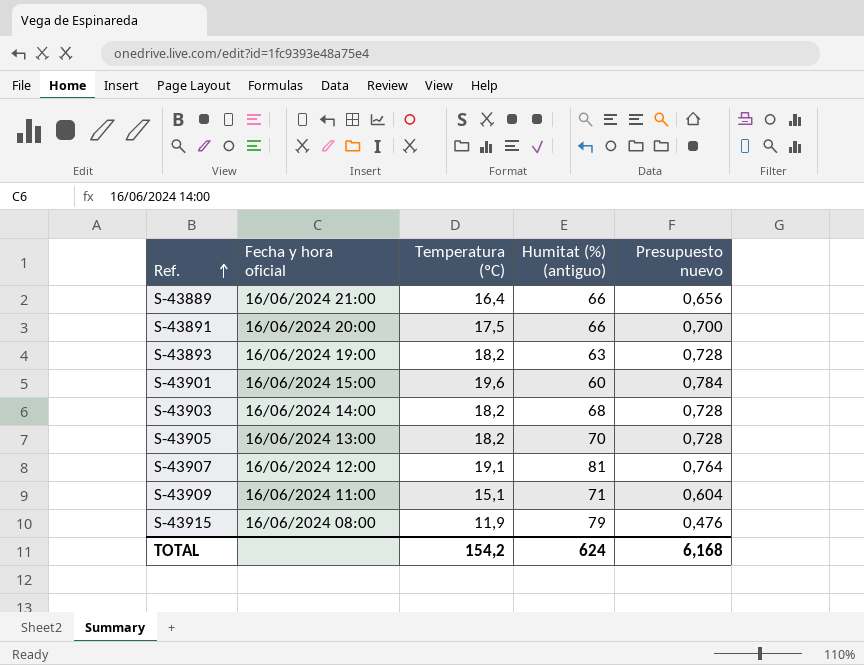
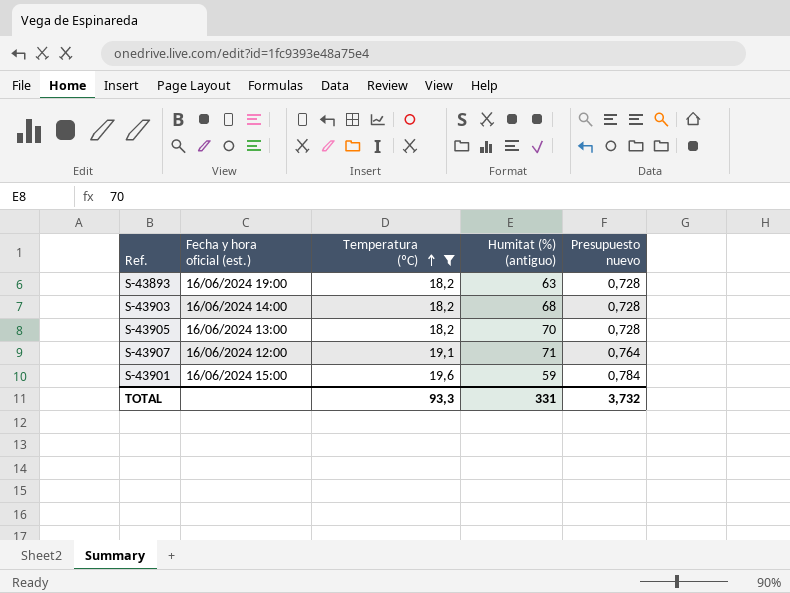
filter: none -> Temperatura (ºC) >= 18,2
row order: Ref. ascending -> Temperatura (ºC) ascending
column name: Fecha y hora oficial -> Fecha y hora oficial (est.)
S-43907 | Humitat (%) (antiguo): 81 -> 71
S-43901 | Humitat (%) (antiguo): 60 -> 59
TOTAL | Temperatura (ºC): 154,2 -> 93,3
TOTAL | Humitat (%) (antiguo): 624 -> 331
TOTAL | Presupuesto nuevo: 6,168 -> 3,732

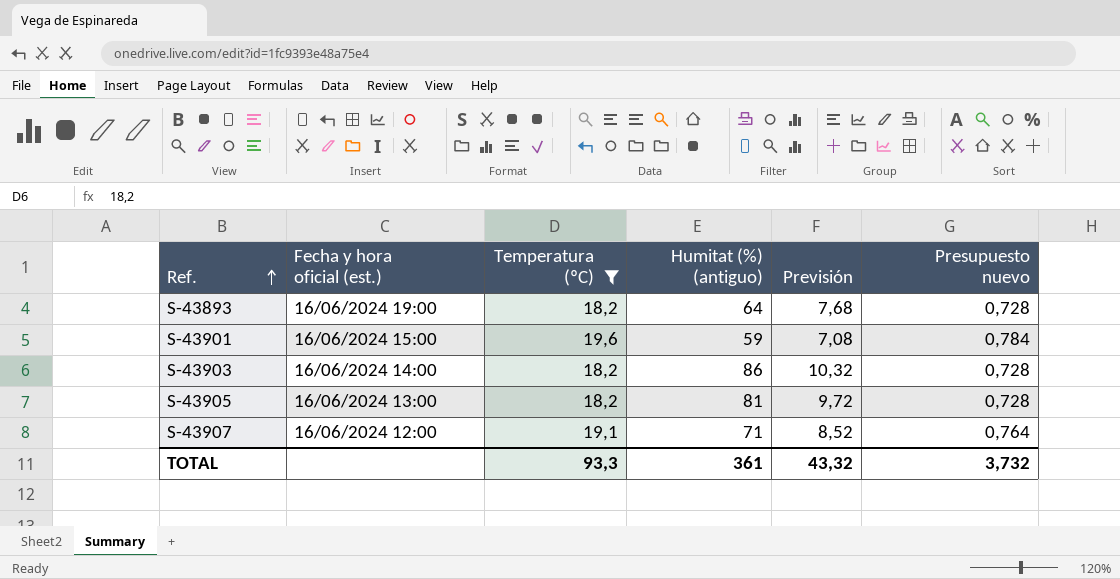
row order: Temperatura (ºC) ascending -> Ref. ascending
column Previsión | formula: none -> [Humitat (%) (antiguo)] * 0,12
S-43893 | Humitat (%) (antiguo): 63 -> 64
S-43903 | Humitat (%) (antiguo): 68 -> 86
S-43905 | Humitat (%) (antiguo): 70 -> 81
TOTAL | Humitat (%) (antiguo): 331 -> 361

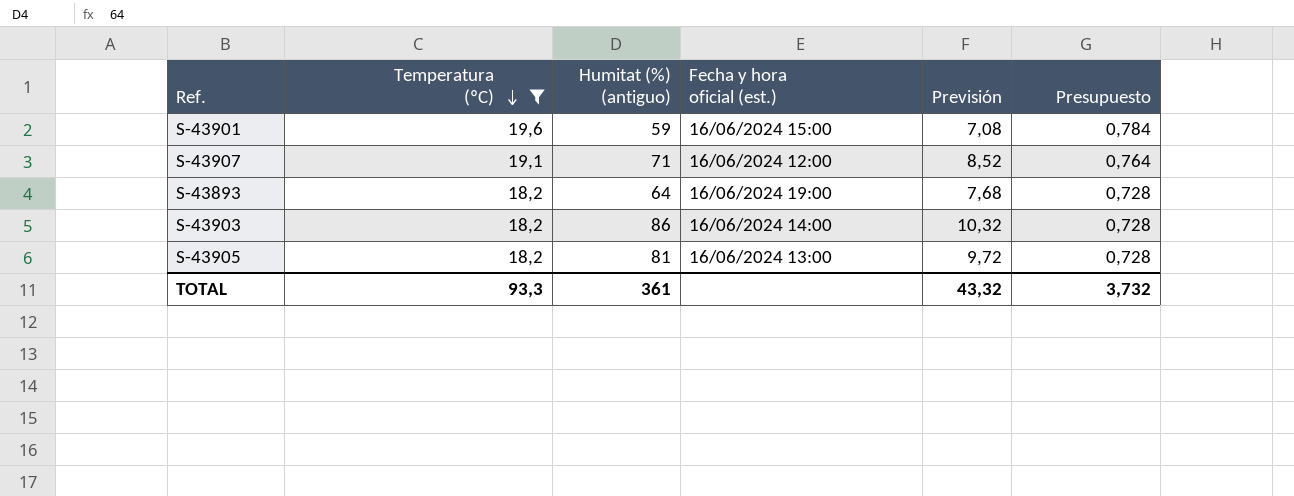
row order: Ref. ascending -> Temperatura (ºC) descending
column Fecha y hora oficial (est.) | position: 2 -> 4
column name: Presupuesto nuevo -> Presupuesto

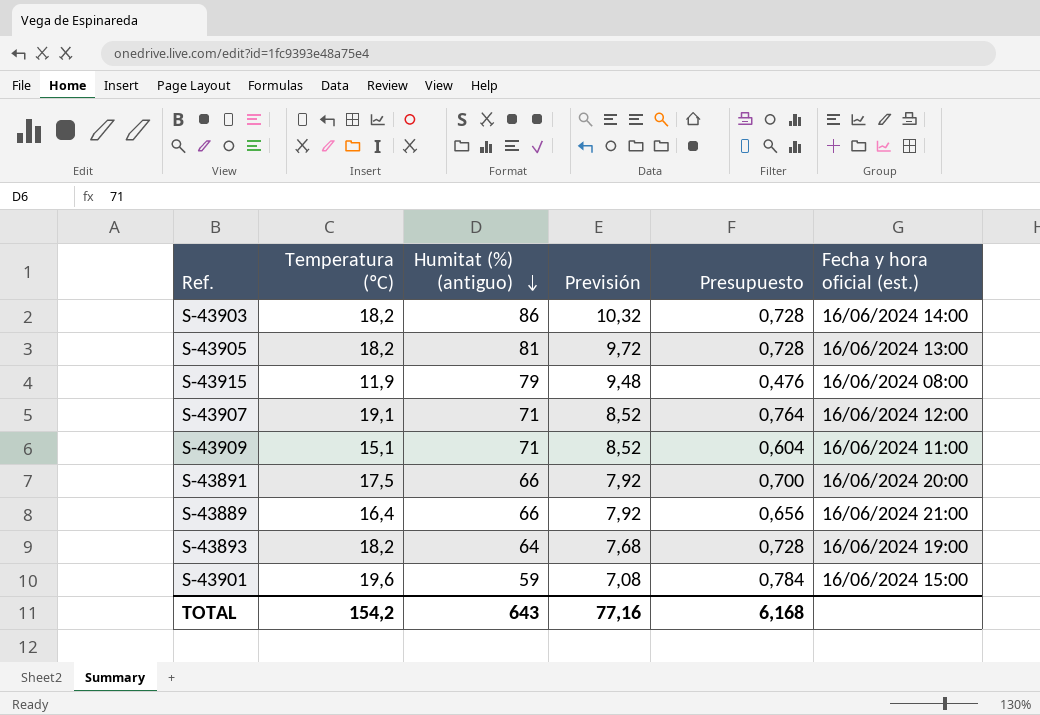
filter: Temperatura (ºC) >= 18,2 -> none
row order: Temperatura (ºC) descending -> Humitat (%) (antiguo) descending
column Fecha y hora oficial (est.) | position: 4 -> 6
TOTAL | Temperatura (ºC): 93,3 -> 154,2
TOTAL | Humitat (%) (antiguo): 361 -> 643
TOTAL | Previsión: 43,32 -> 77,16
TOTAL | Presupuesto: 3,732 -> 6,168

